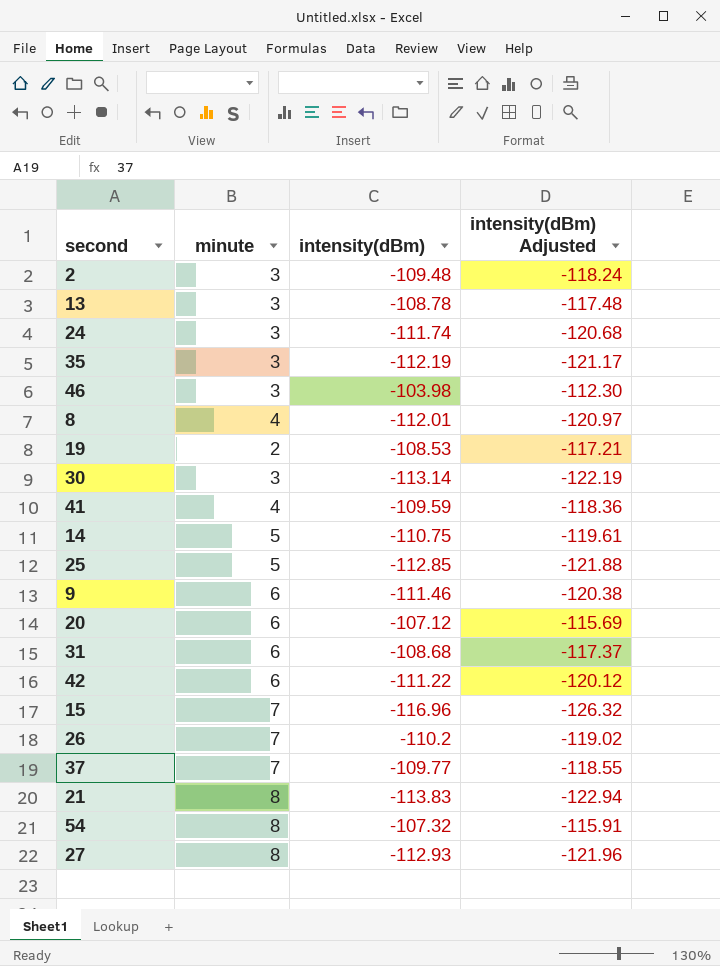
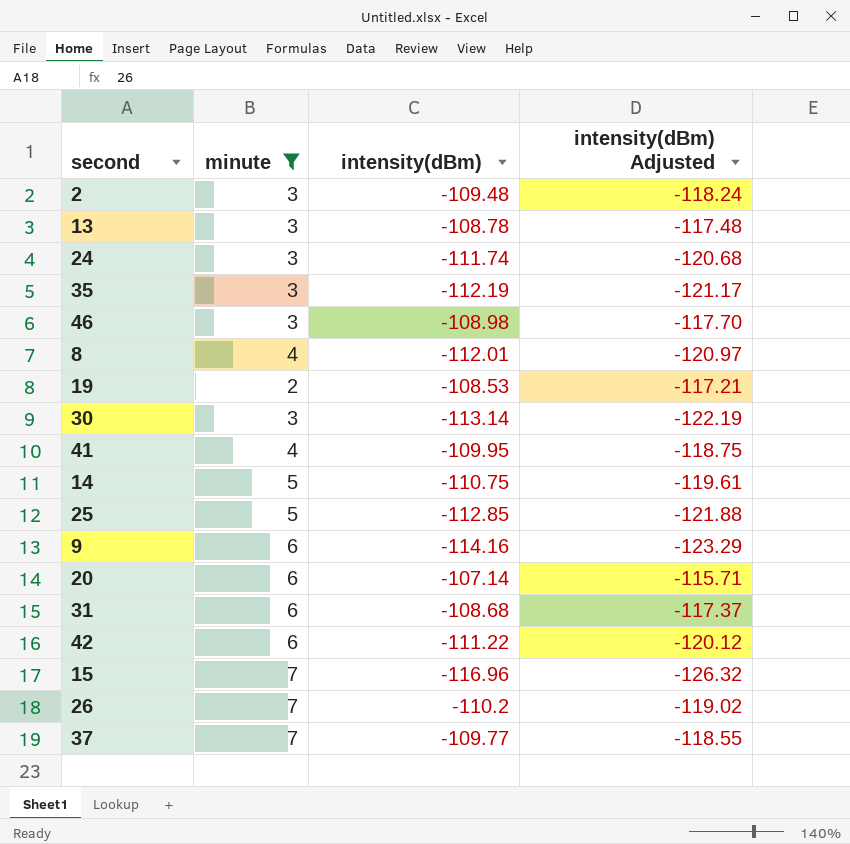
filter: none -> minute != 8
46 | intensity(dBm): -103.98 -> -108.98
46 | intensity(dBm) Adjusted: -112.30 -> -117.70
41 | intensity(dBm): -109.59 -> -109.95
41 | intensity(dBm) Adjusted: -118.36 -> -118.75
9 | intensity(dBm): -111.46 -> -114.16
9 | intensity(dBm) Adjusted: -120.38 -> -123.29
20 | intensity(dBm): -107.12 -> -107.14
20 | intensity(dBm) Adjusted: -115.69 -> -115.71

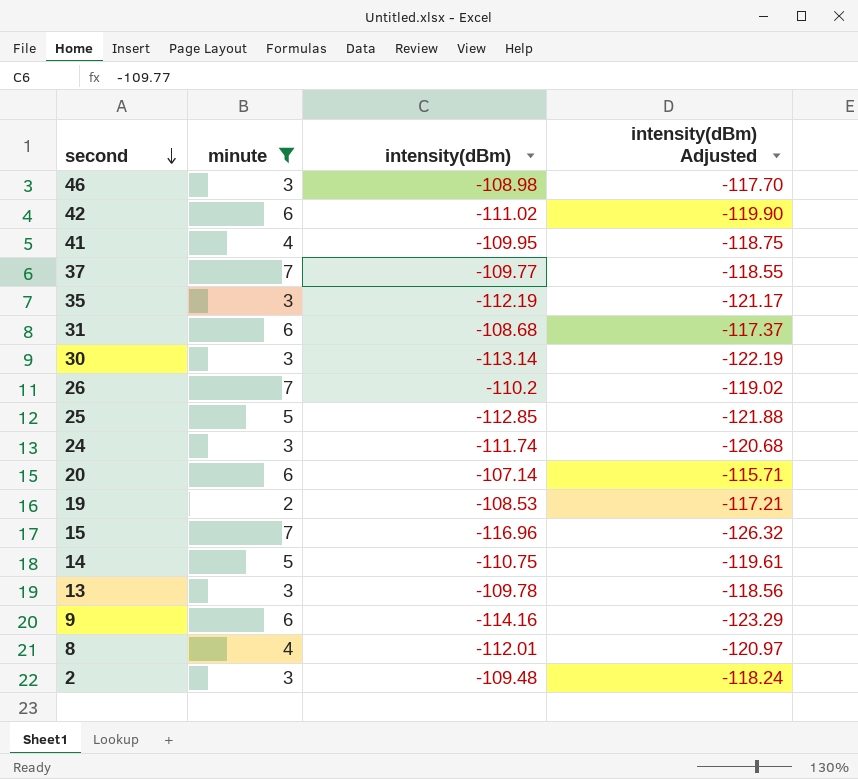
row order: none -> second descending
42 | intensity(dBm): -111.22 -> -111.02
42 | intensity(dBm) Adjusted: -120.12 -> -119.90
13 | intensity(dBm): -108.78 -> -109.78
13 | intensity(dBm) Adjusted: -117.48 -> -118.56

